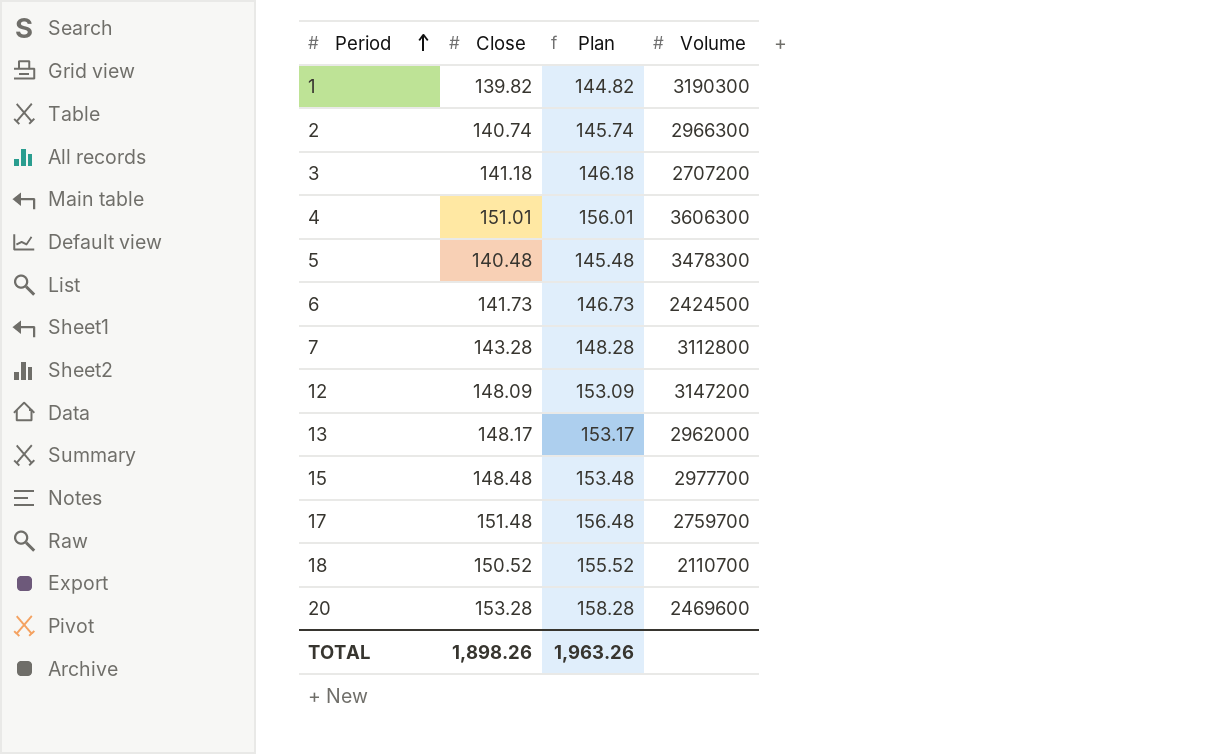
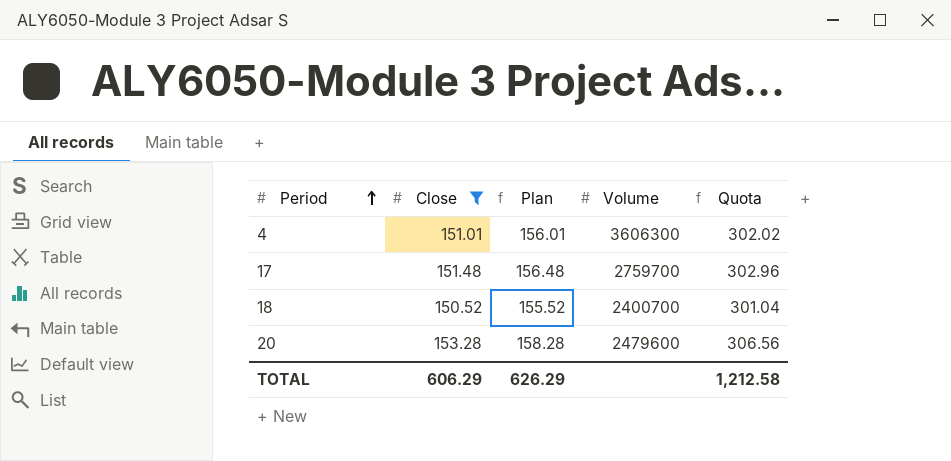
filter: none -> Close >= 150.52
column Quota | formula: none -> [Close] * 2
18 | Volume: 2110700 -> 2400700
20 | Volume: 2469600 -> 2479600
TOTAL | Close: 1,898.26 -> 606.29
TOTAL | Plan: 1,963.26 -> 626.29

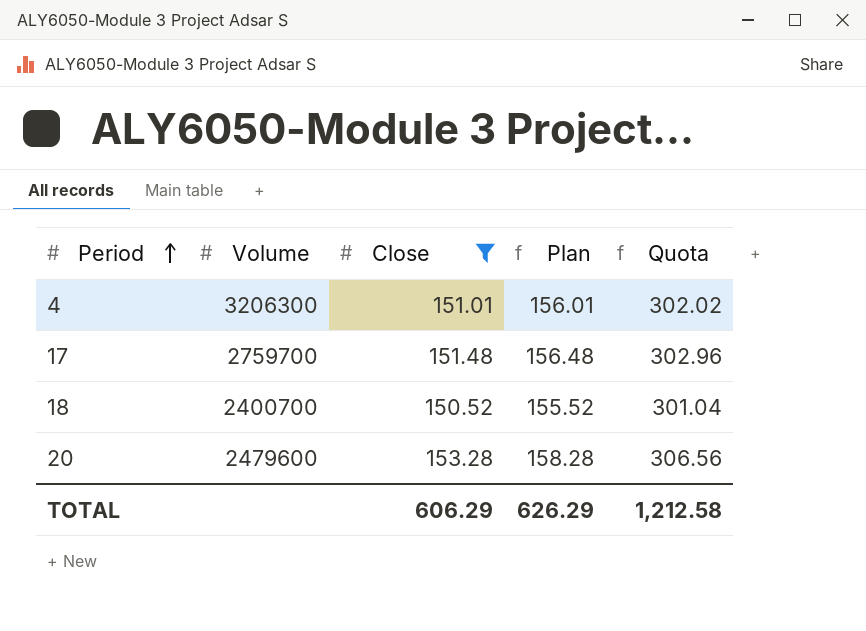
column Volume | position: 4 -> 2
4 | Volume: 3606300 -> 3206300

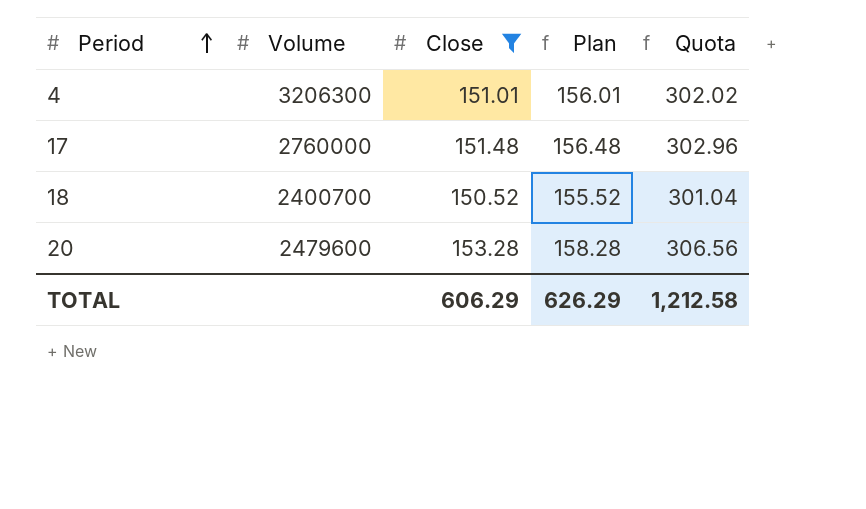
17 | Volume: 2759700 -> 2760000

